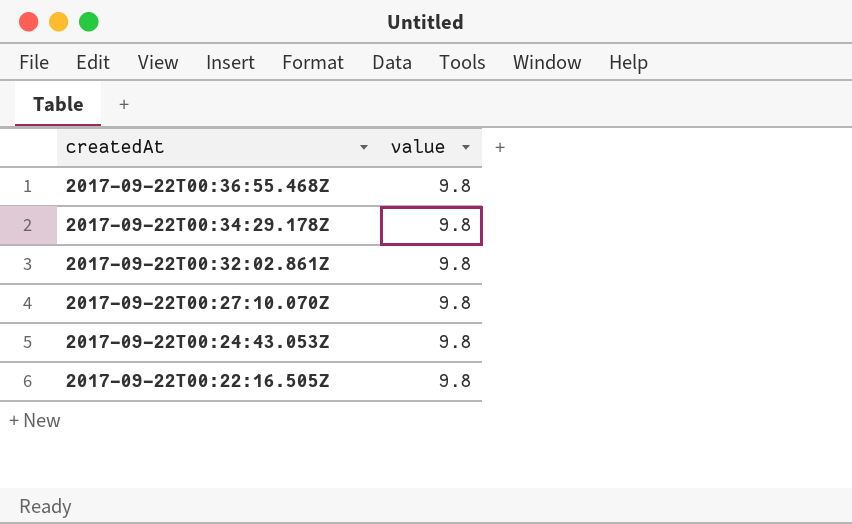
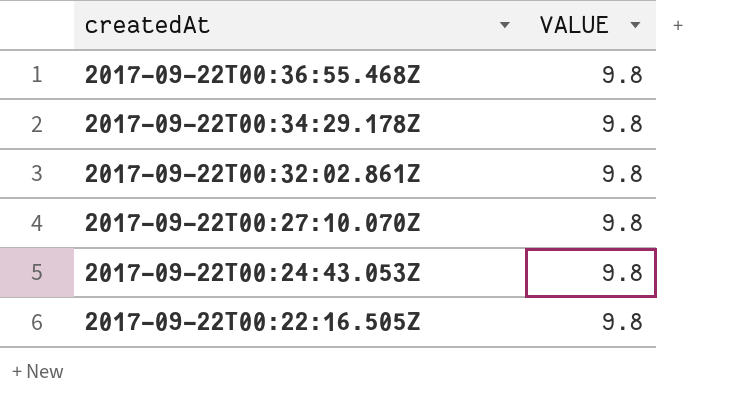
column name: value -> VALUE

